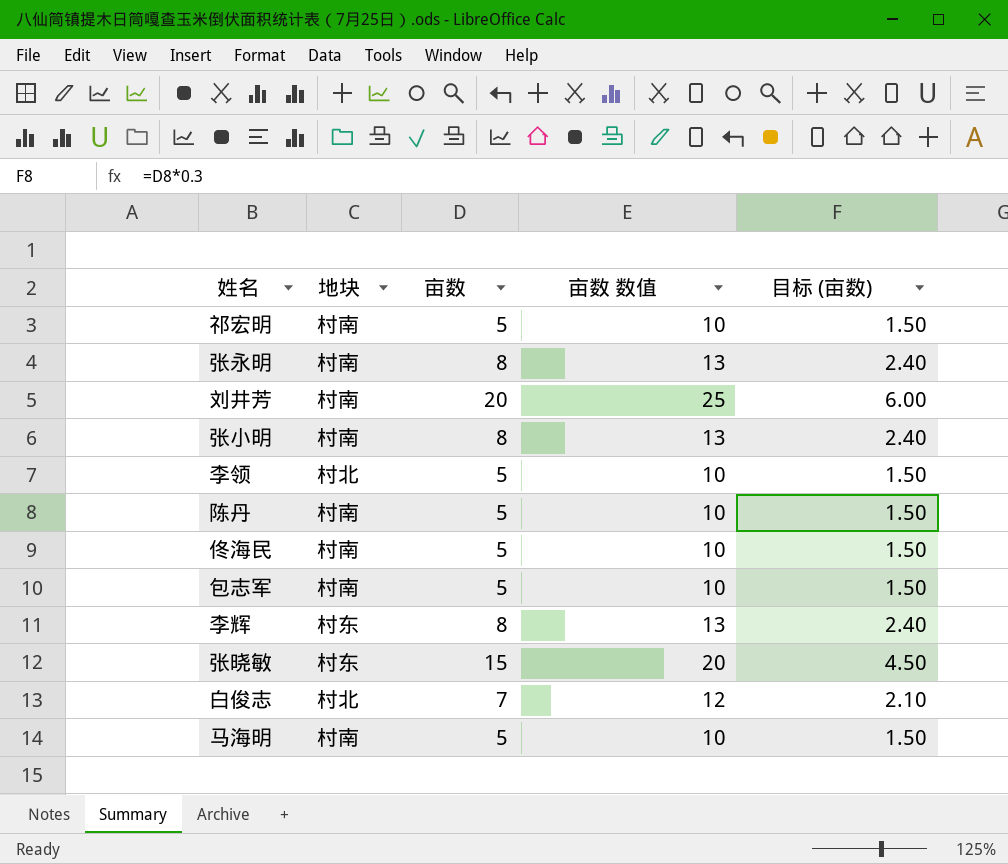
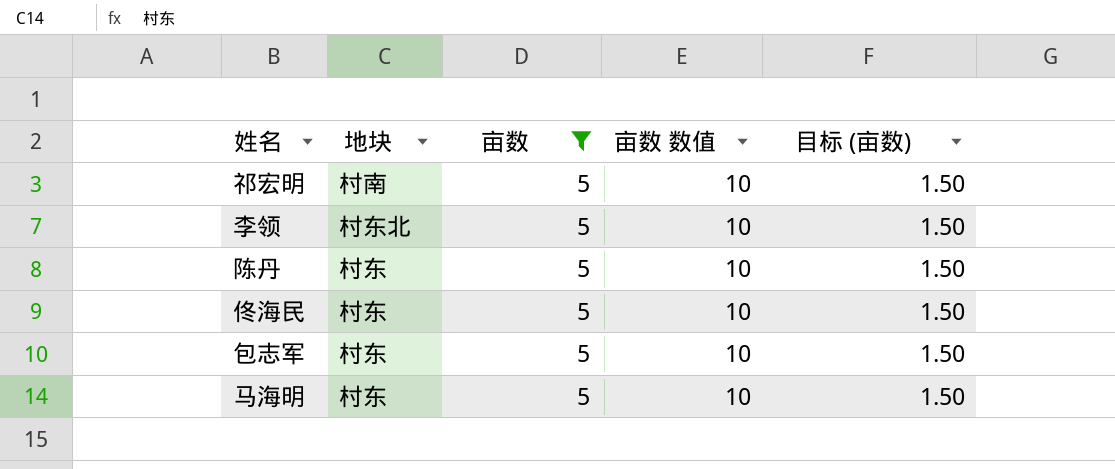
filter: none -> 亩数 = 5
李领 | 地块: 村北 -> 村东北
陈丹 | 地块: 村南 -> 村东
佟海民 | 地块: 村南 -> 村东
包志军 | 地块: 村南 -> 村东
马海明 | 地块: 村南 -> 村东

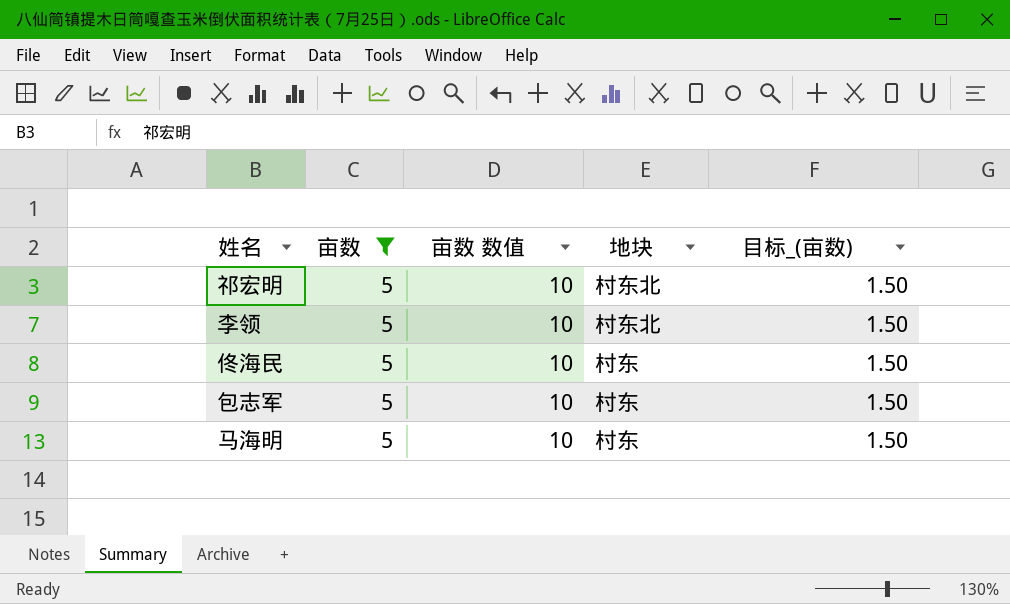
column 地块 | position: 2 -> 4
column name: 目标 (亩数) -> 目标_(亩数)
row 陈丹: 村东 | 5 | 10 | 1.50 -> none
祁宏明 | 地块: 村南 -> 村东北

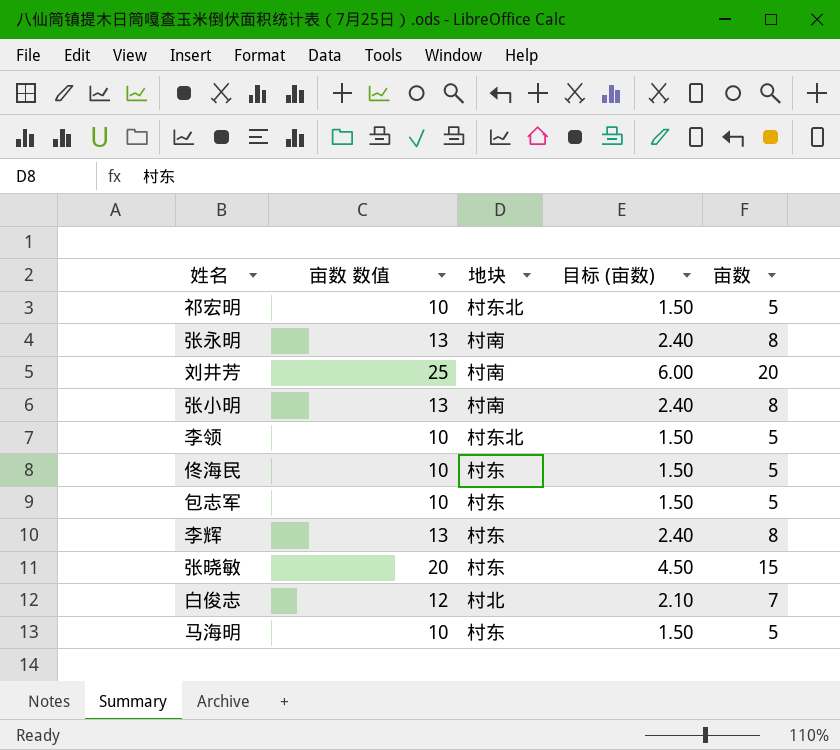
filter: 亩数 = 5 -> none
column name: 目标_(亩数) -> 目标 (亩数)
column 亩数 | position: 2 -> 5

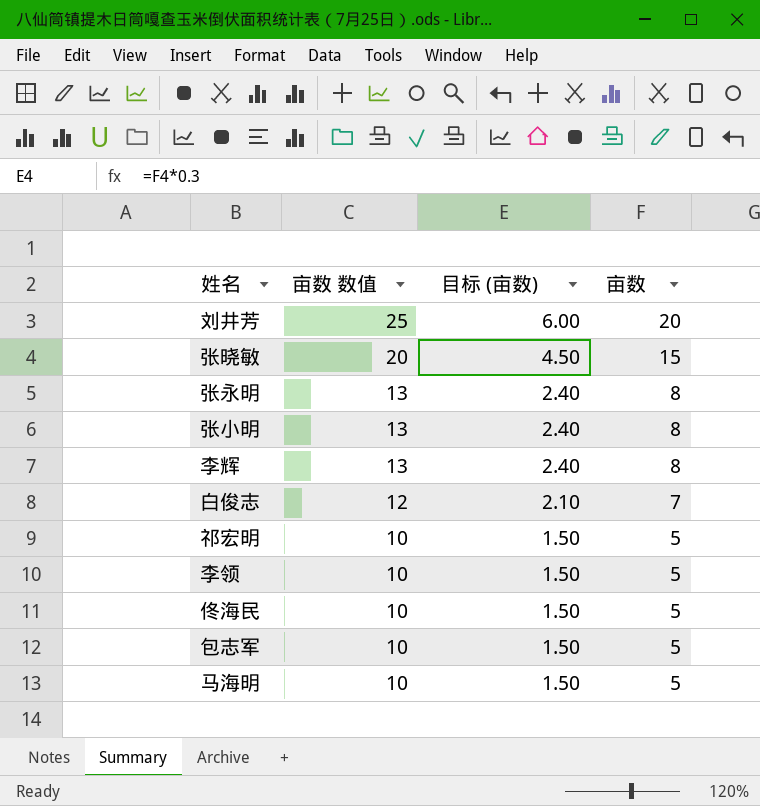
row order: none -> 亩数 数值 descending
column 地块 | position: 3 -> none

